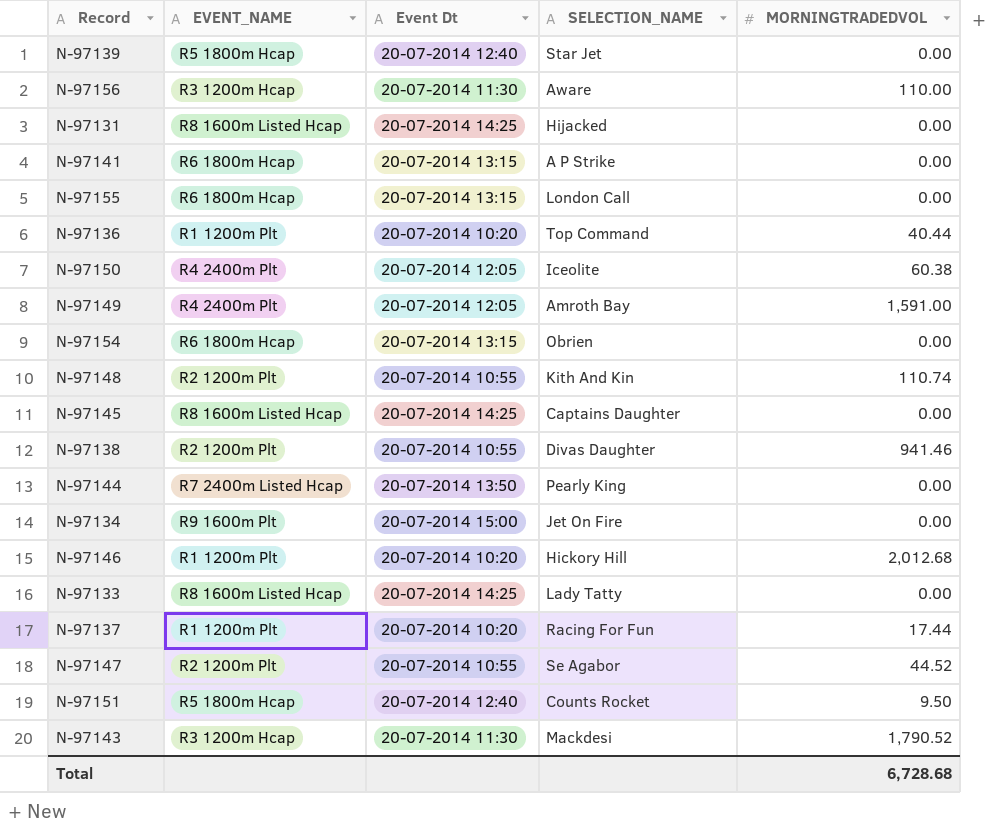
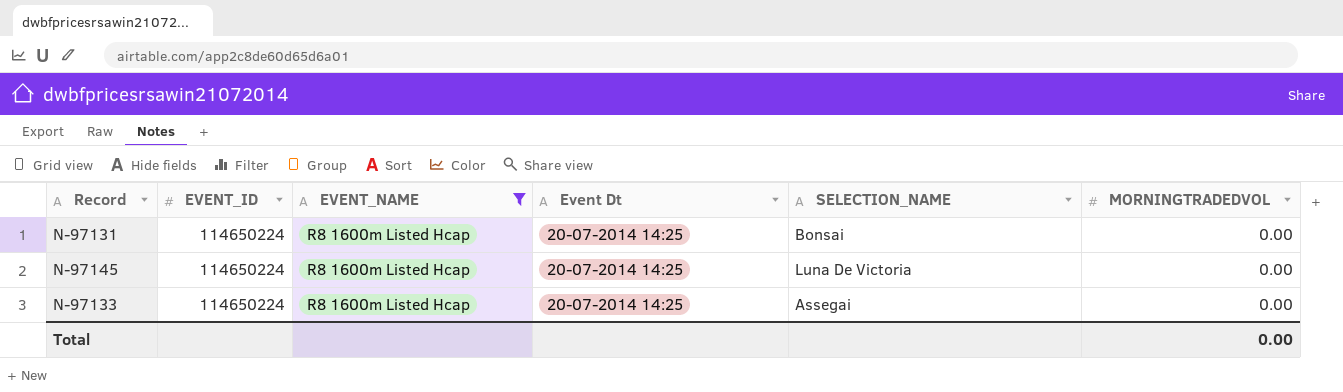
filter: none -> EVENT_NAME = R8 1600m Listed Hcap
column EVENT_ID | position: none -> 2
N-97131 | SELECTION_NAME: Hijacked -> Bonsai
N-97145 | SELECTION_NAME: Captains Daughter -> Luna De Victoria
N-97133 | SELECTION_NAME: Lady Tatty -> Assegai
Total | MORNINGTRADEDVOL: 6,728.68 -> 0.00

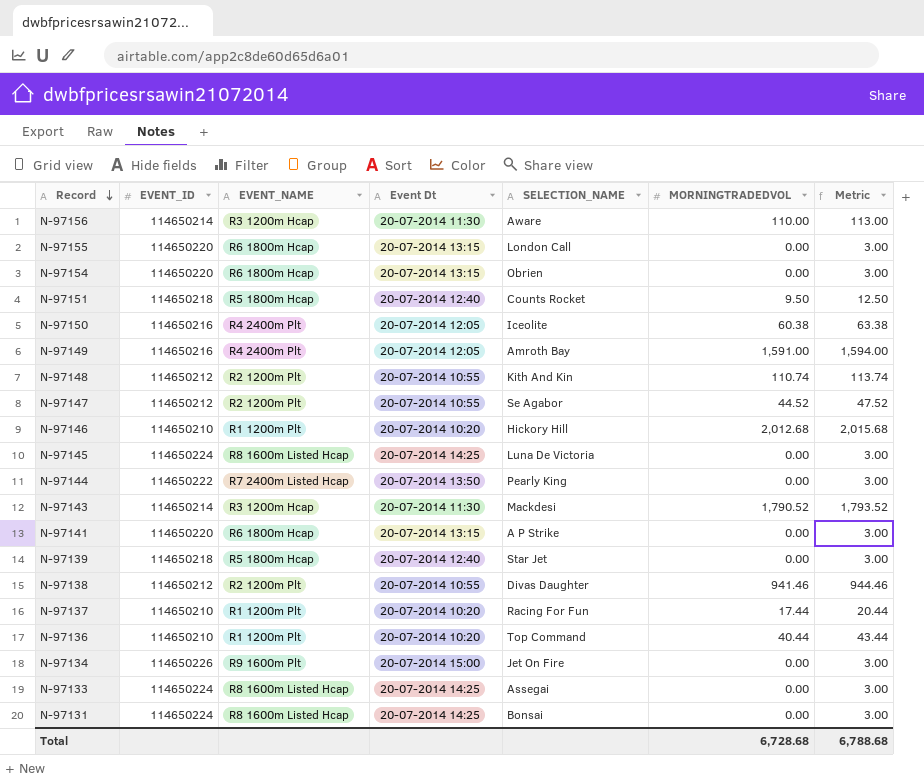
filter: EVENT_NAME = R8 1600m Listed Hcap -> none
row order: none -> Record descending
column Metric | formula: none -> [MORNINGTRADEDVOL] + 3
Total | MORNINGTRADEDVOL: 0.00 -> 6,728.68

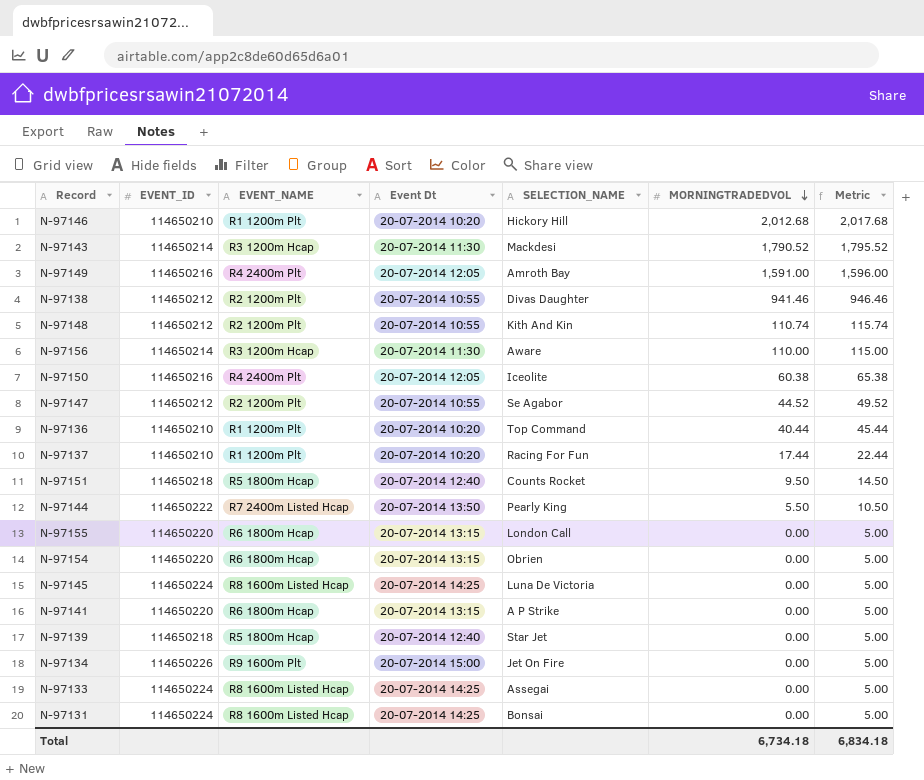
row order: Record descending -> MORNINGTRADEDVOL descending
column Metric | formula: [MORNINGTRADEDVOL] + 3 -> [MORNINGTRADEDVOL] + 5
N-97144 | MORNINGTRADEDVOL: 0.00 -> 5.50
Total | MORNINGTRADEDVOL: 6,728.68 -> 6,734.18
Total | Metric: 6,788.68 -> 6,834.18

